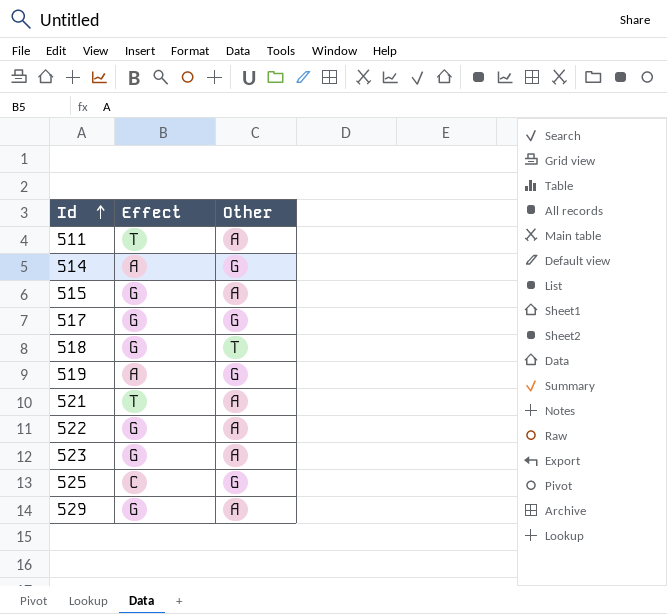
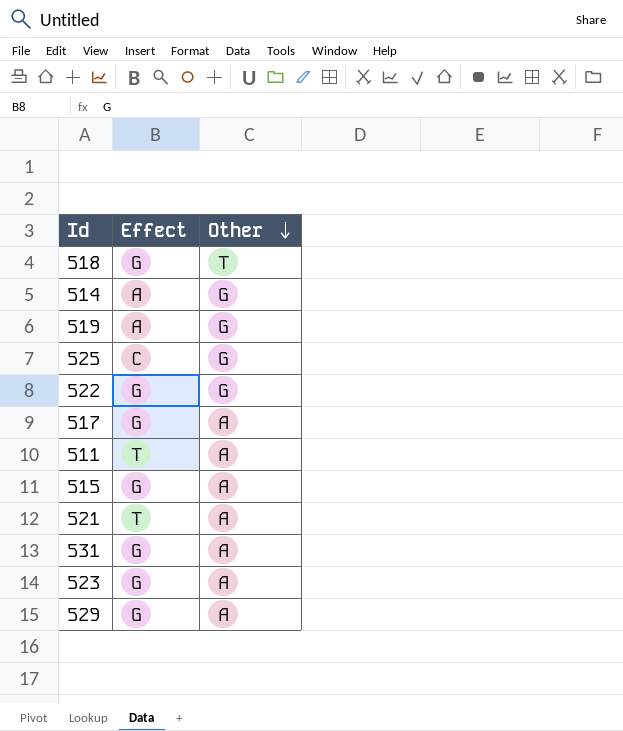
row order: Id ascending -> Other descending
522 | Other: A -> G
517 | Other: G -> A
row 531: none -> G | A

